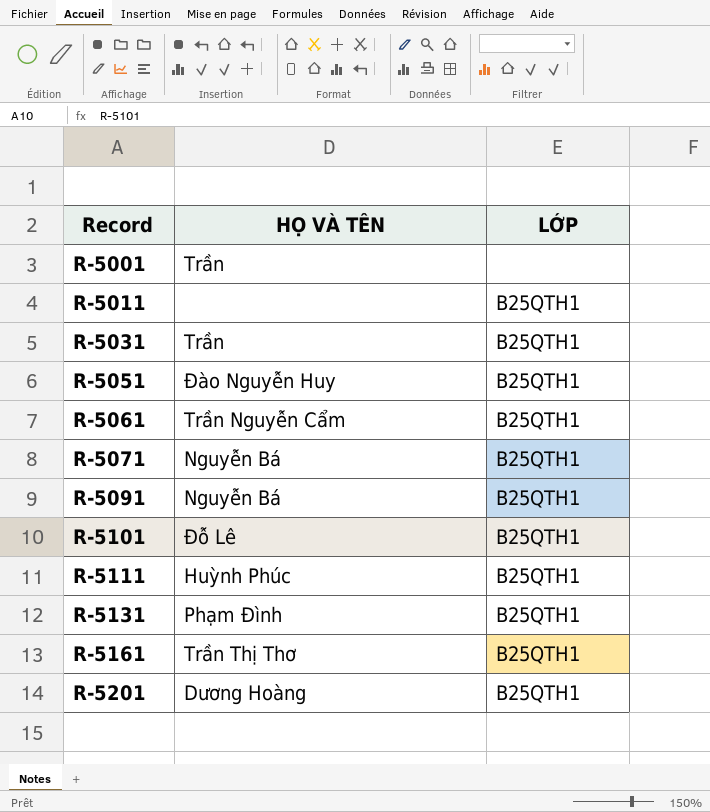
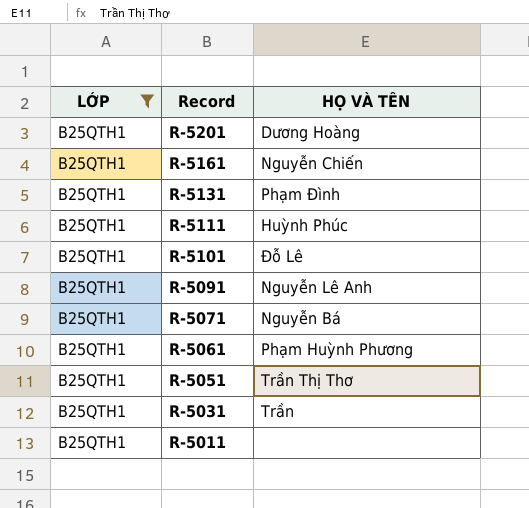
filter: none -> LỚP = B25QTH1
row order: Record ascending -> Record descending
column LỚP | position: 3 -> 1
R-5161 | HỌ VÀ TÊN: Trần Thị Thơ -> Nguyễn Chiến
R-5091 | HỌ VÀ TÊN: Nguyễn Bá -> Nguyễn Lê Anh
R-5061 | HỌ VÀ TÊN: Trần Nguyễn Cẩm -> Phạm Huỳnh Phương
R-5051 | HỌ VÀ TÊN: Đào Nguyễn Huy -> Trần Thị Thơ

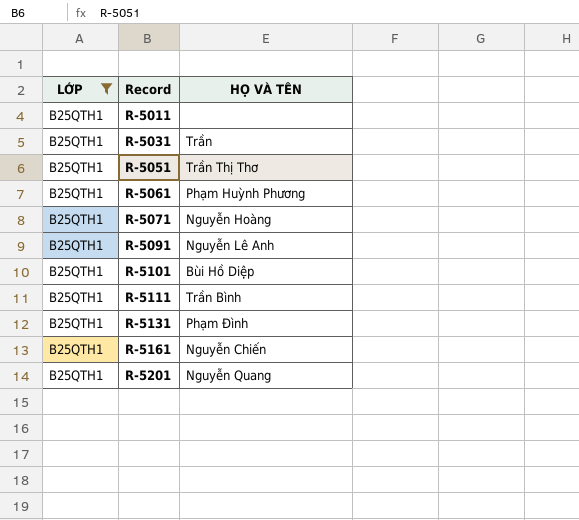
row order: Record descending -> Record ascending
R-5071 | HỌ VÀ TÊN: Nguyễn Bá -> Nguyễn Hoàng
R-5101 | HỌ VÀ TÊN: Đỗ Lê -> Bùi Hồ Diệp
R-5111 | HỌ VÀ TÊN: Huỳnh Phúc -> Trần Bình
R-5201 | HỌ VÀ TÊN: Dương Hoàng -> Nguyễn Quang

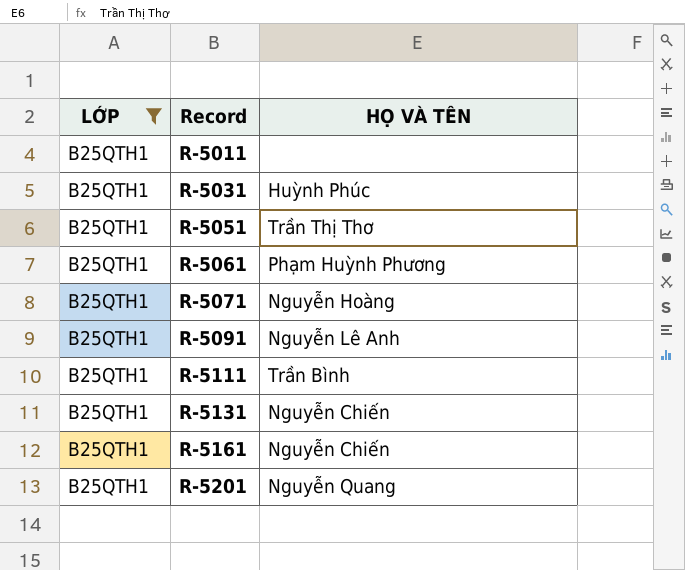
row R-5101: B25QTH1 | Bùi Hồ Diệp -> none
R-5031 | HỌ VÀ TÊN: Trần -> Huỳnh Phúc
R-5131 | HỌ VÀ TÊN: Phạm Đình -> Nguyễn Chiến

